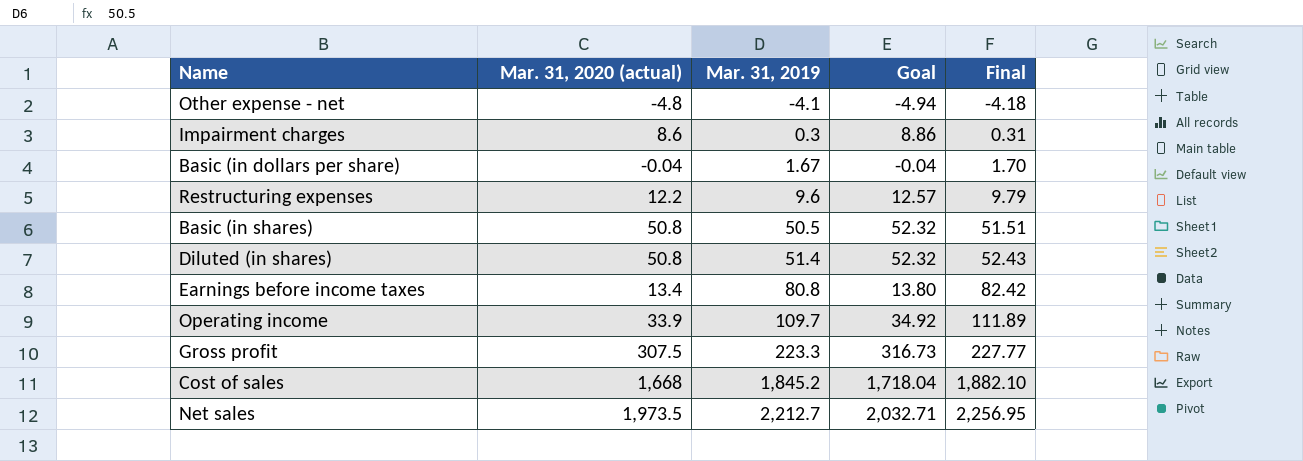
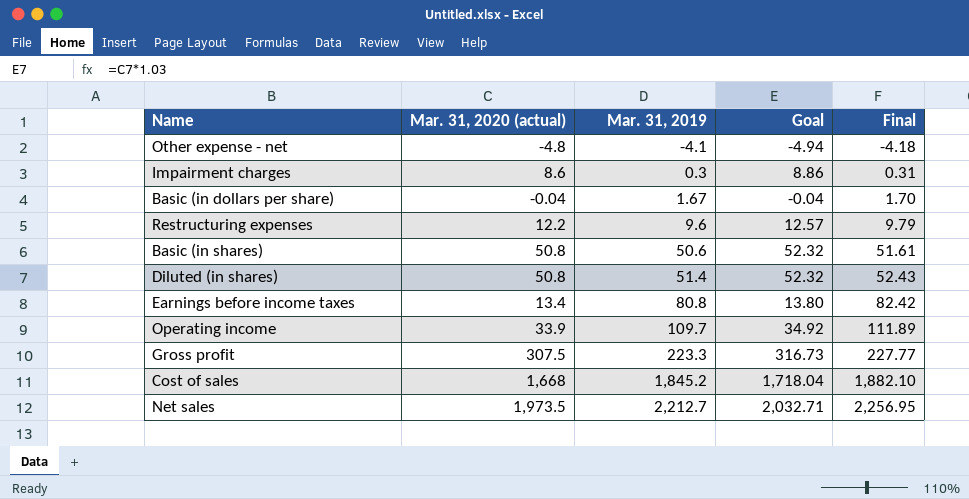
Basic (in shares) | Mar. 31, 2019: 50.5 -> 50.6
Basic (in shares) | Final: 51.51 -> 51.61

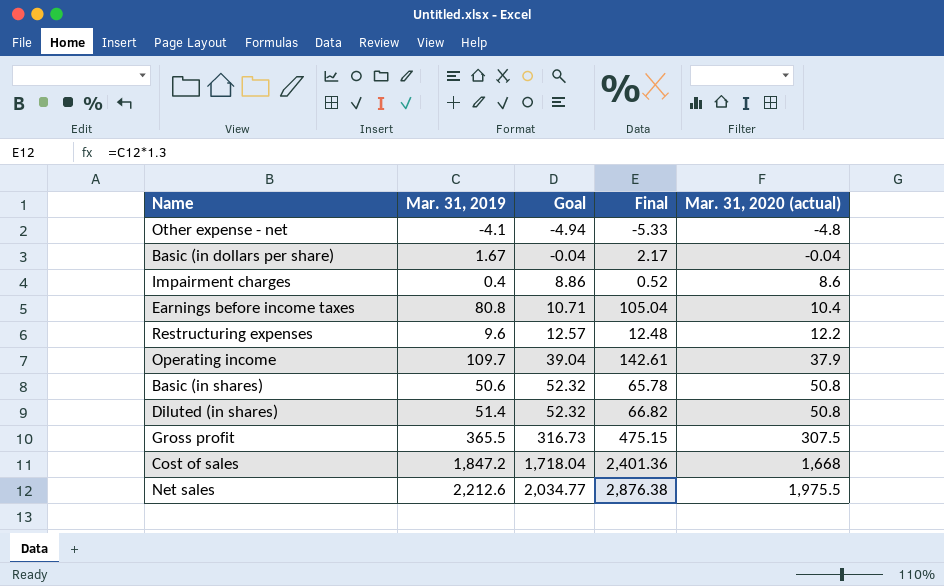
row order: Mar. 31, 2019 ascending -> Goal ascending
column Final | formula: [Mar. 31, 2019] * 1.02 -> [Mar. 31, 2019] * 1.3
column Mar. 31, 2020 (actual) | position: 2 -> 5
Impairment charges | Mar. 31, 2019: 0.3 -> 0.4
Earnings before income taxes | Goal: 13.80 -> 10.71
Earnings before income taxes | Mar. 31, 2020 (actual): 13.4 -> 10.4
Operating income | Goal: 34.92 -> 39.04
Operating income | Mar. 31, 2020 (actual): 33.9 -> 37.9
Gross profit | Mar. 31, 2019: 223.3 -> 365.5
Cost of sales | Mar. 31, 2019: 1,845.2 -> 1,847.2
Net sales | Mar. 31, 2019: 2,212.7 -> 2,212.6
Net sales | Goal: 2,032.71 -> 2,034.77
Net sales | Mar. 31, 2020 (actual): 1,973.5 -> 1,975.5

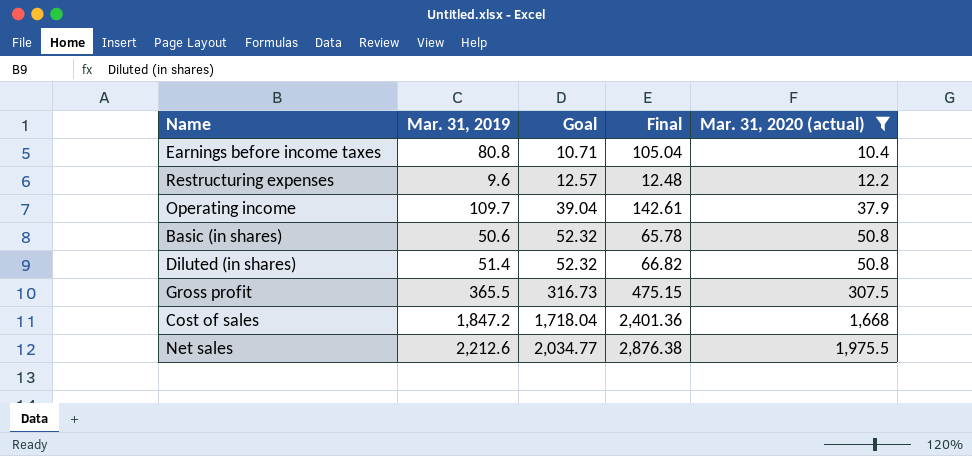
filter: none -> Mar. 31, 2020 (actual) >= 10.4

